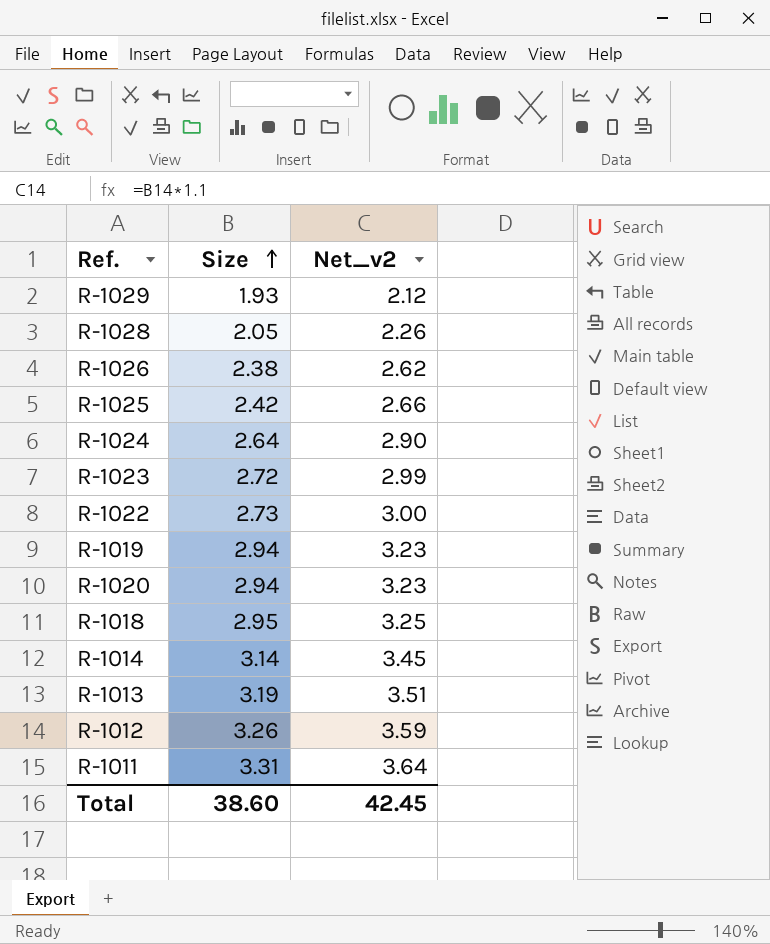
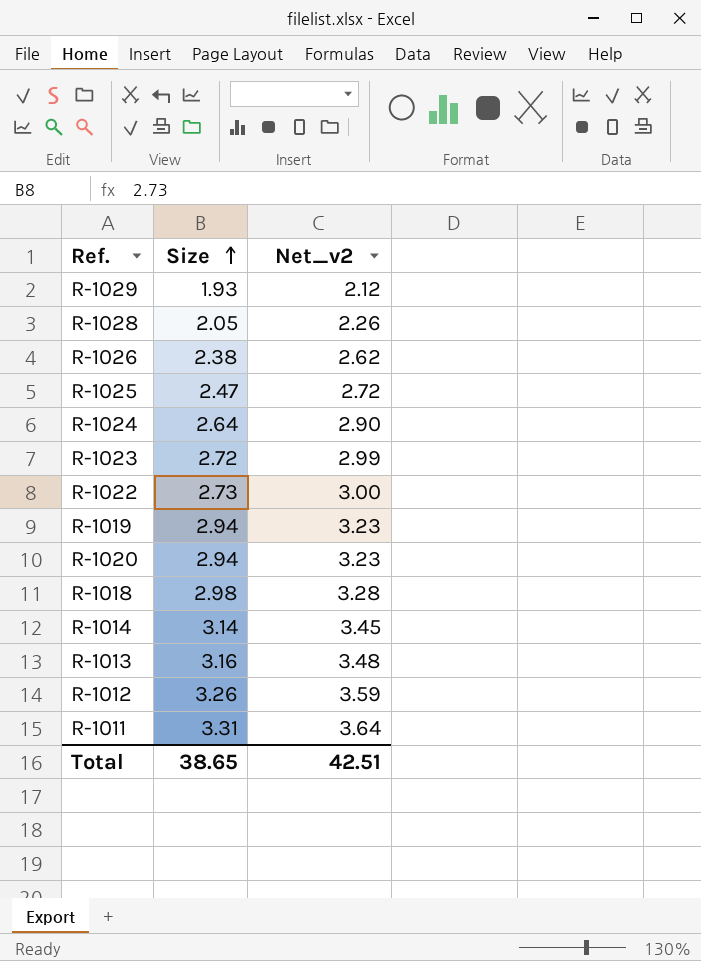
R-1025 | Size: 2.42 -> 2.47
R-1025 | Net_v2: 2.66 -> 2.72
R-1018 | Size: 2.95 -> 2.98
R-1018 | Net_v2: 3.25 -> 3.28
R-1013 | Size: 3.19 -> 3.16
R-1013 | Net_v2: 3.51 -> 3.48
Total | Size: 38.60 -> 38.65
Total | Net_v2: 42.45 -> 42.51

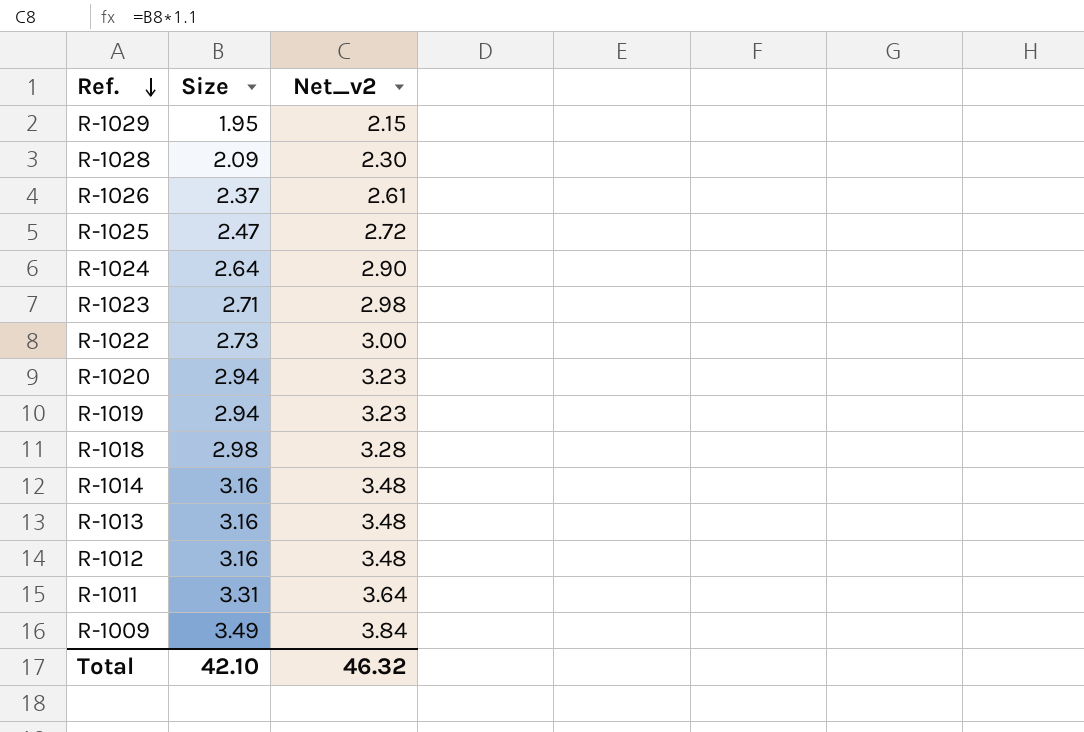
row order: Size ascending -> Ref. descending
R-1029 | Size: 1.93 -> 1.95
R-1029 | Net_v2: 2.12 -> 2.15
R-1028 | Size: 2.05 -> 2.09
R-1028 | Net_v2: 2.26 -> 2.30
R-1026 | Size: 2.38 -> 2.37
R-1026 | Net_v2: 2.62 -> 2.61
R-1023 | Size: 2.72 -> 2.71
R-1023 | Net_v2: 2.99 -> 2.98
R-1014 | Size: 3.14 -> 3.16
R-1014 | Net_v2: 3.45 -> 3.48
R-1012 | Size: 3.26 -> 3.16
R-1012 | Net_v2: 3.59 -> 3.48
row R-1009: none -> 3.49 | 3.84
Total | Size: 38.65 -> 42.10
Total | Net_v2: 42.51 -> 46.32

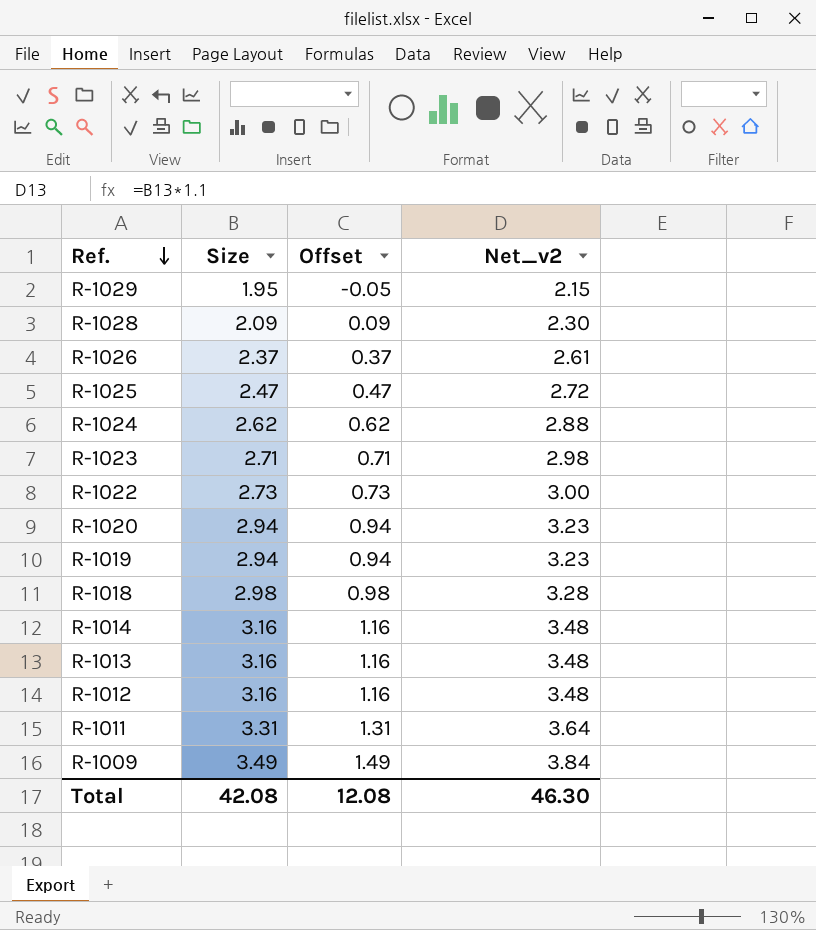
column Offset | formula: none -> [Size] - 2
R-1024 | Size: 2.64 -> 2.62
R-1024 | Net_v2: 2.90 -> 2.88
Total | Size: 42.10 -> 42.08
Total | Net_v2: 46.32 -> 46.30

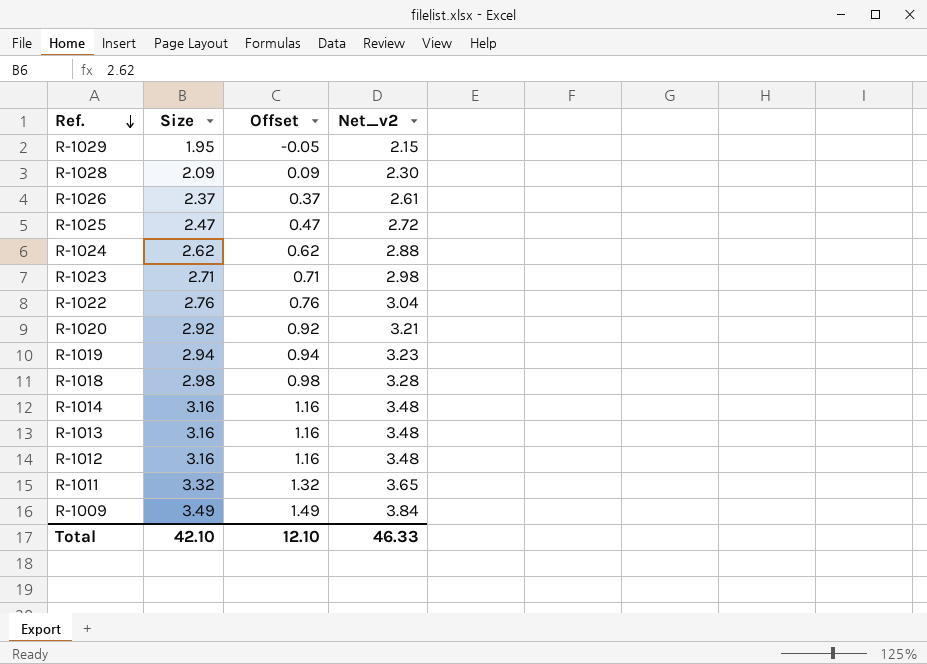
R-1022 | Size: 2.73 -> 2.76
R-1022 | Offset: 0.73 -> 0.76
R-1022 | Net_v2: 3.00 -> 3.04
R-1020 | Size: 2.94 -> 2.92
R-1020 | Offset: 0.94 -> 0.92
R-1020 | Net_v2: 3.23 -> 3.21
R-1011 | Size: 3.31 -> 3.32
R-1011 | Offset: 1.31 -> 1.32
R-1011 | Net_v2: 3.64 -> 3.65
Total | Size: 42.08 -> 42.10
Total | Offset: 12.08 -> 12.10
Total | Net_v2: 46.30 -> 46.33

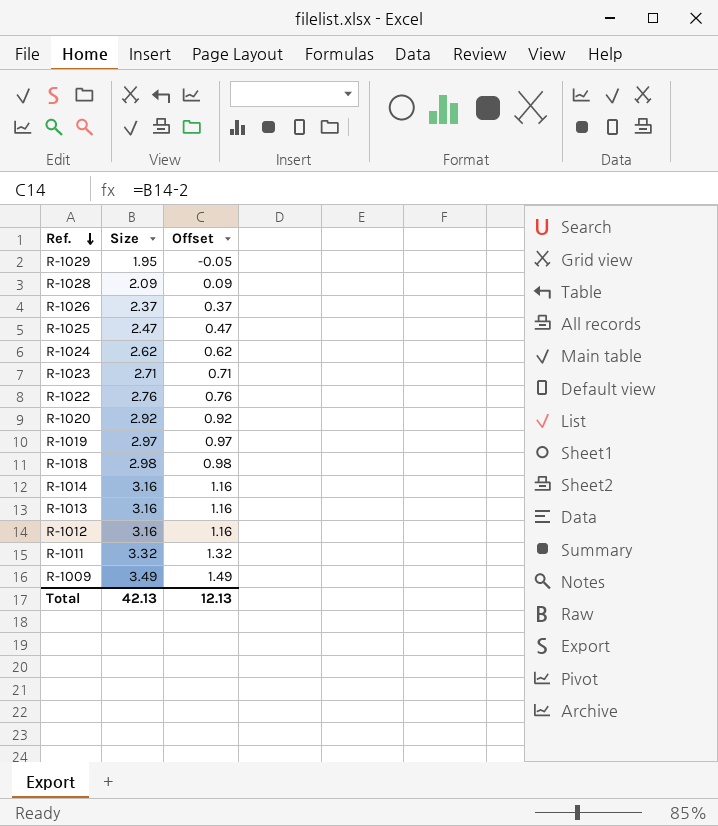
column Net_v2 | formula: [Size] * 1.1 -> none
R-1019 | Size: 2.94 -> 2.97
R-1019 | Offset: 0.94 -> 0.97
Total | Size: 42.10 -> 42.13
Total | Offset: 12.10 -> 12.13

